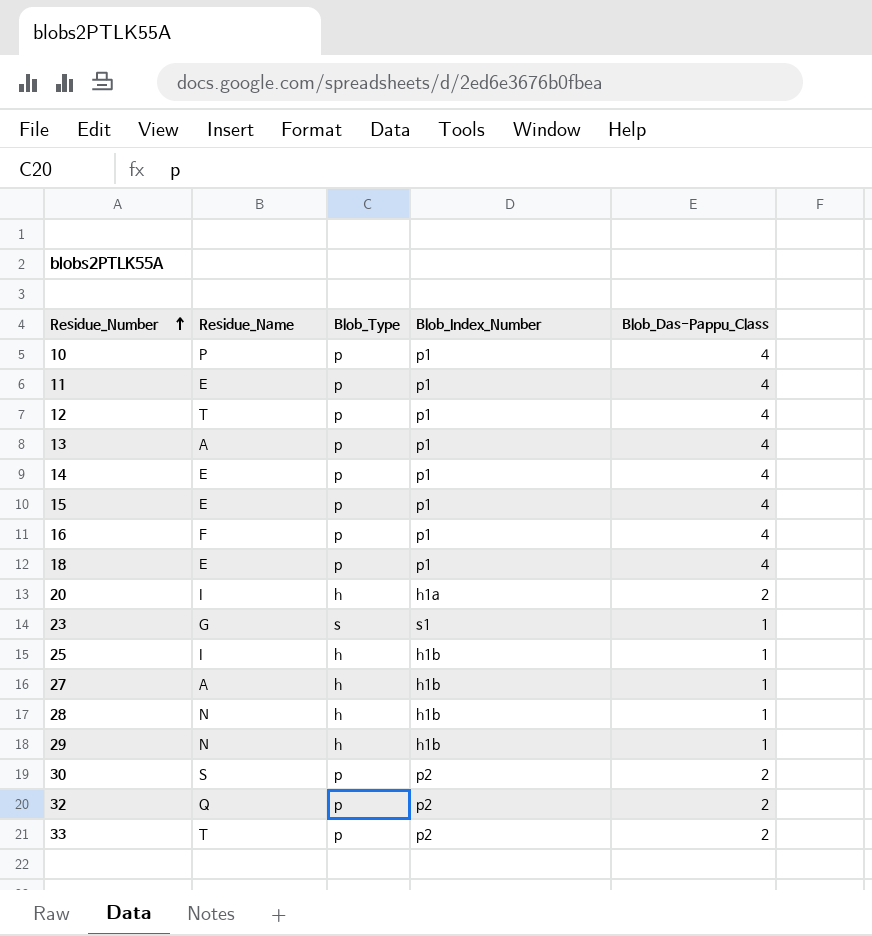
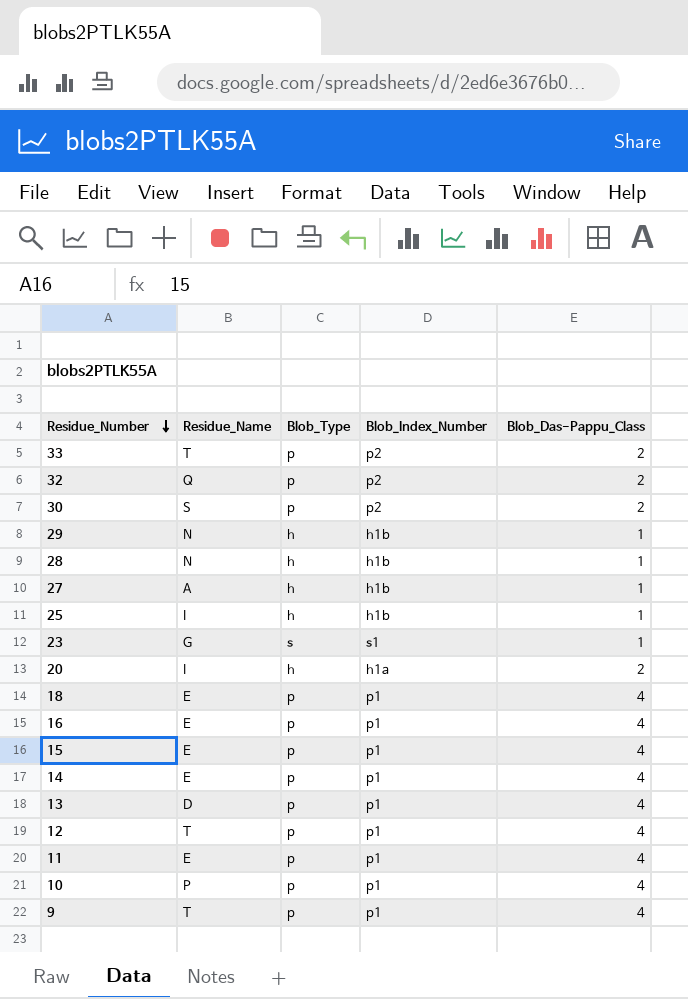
row order: Residue_Number ascending -> Residue_Number descending
16 | Residue_Name: F -> E
13 | Residue_Name: A -> D
row 9: none -> T | p | p1 | 4

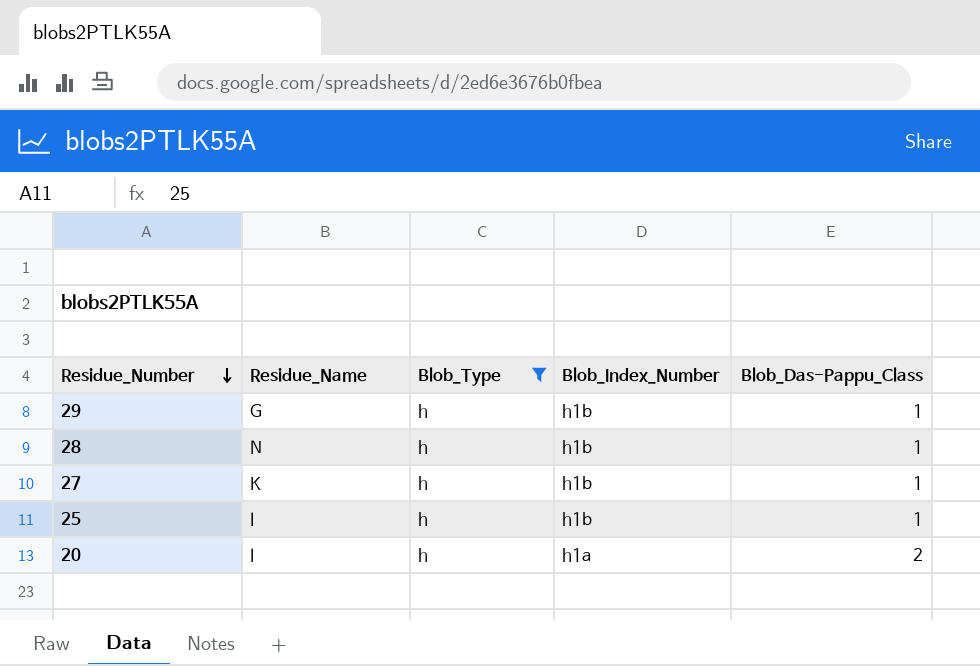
filter: none -> Blob_Type = h
29 | Residue_Name: N -> G
27 | Residue_Name: A -> K

